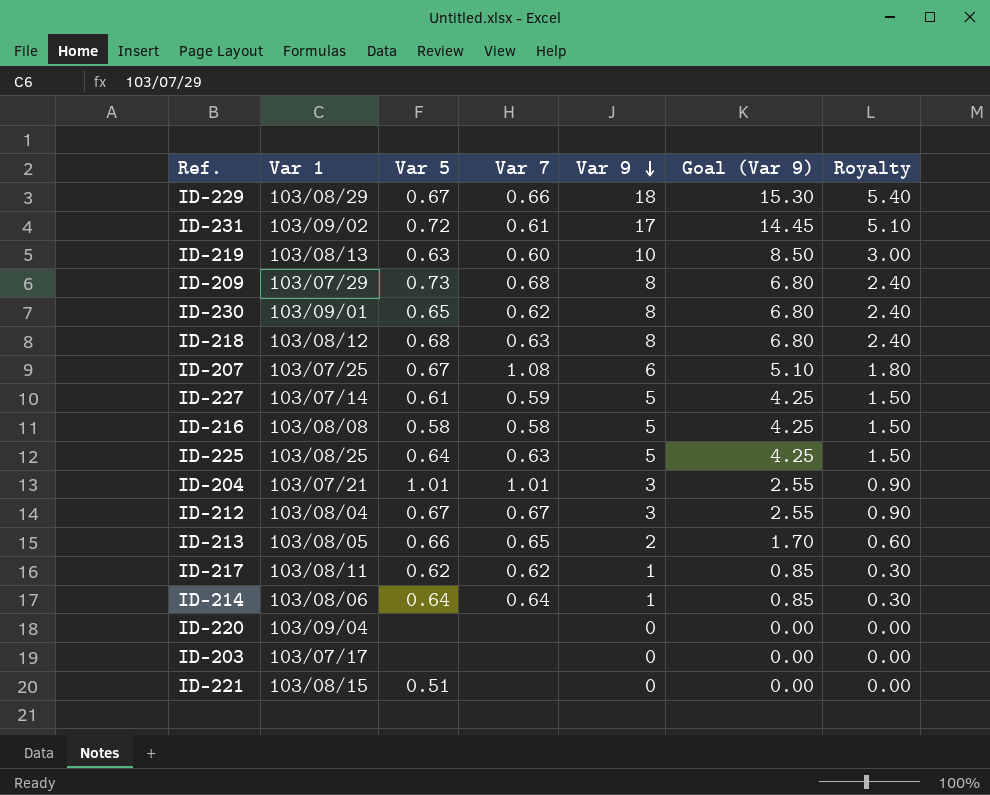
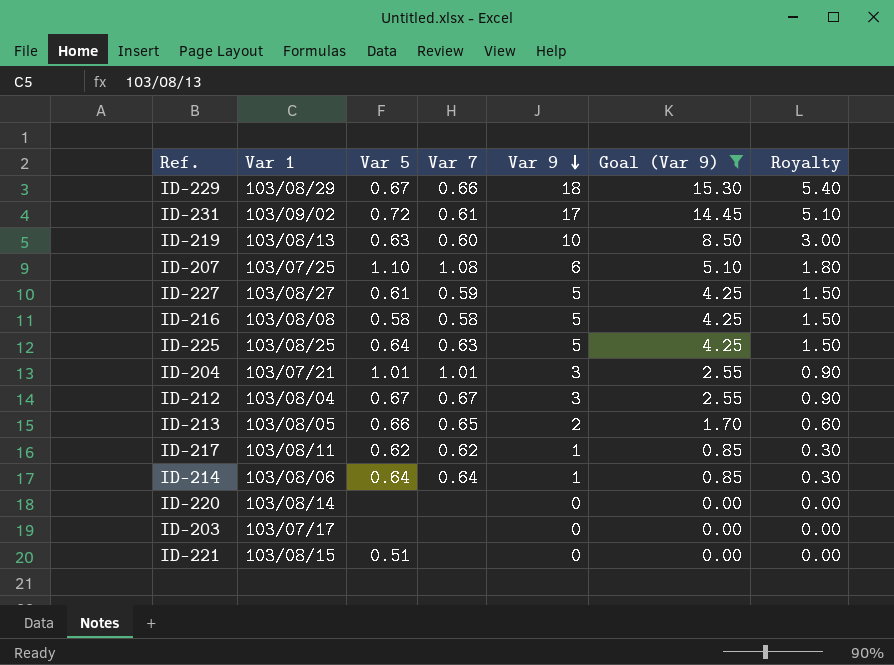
filter: none -> Goal (Var 9) != 6.80
ID-207 | Var 5: 0.67 -> 1.10
ID-227 | Var 1: 103/07/14 -> 103/08/27
ID-220 | Var 1: 103/09/04 -> 103/08/14

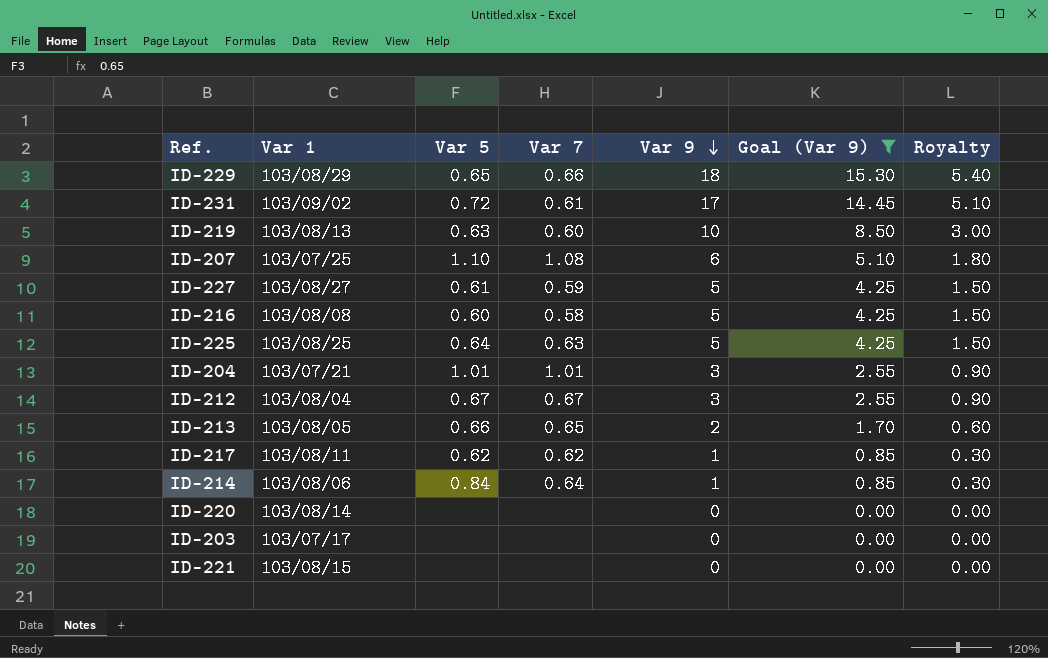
ID-229 | Var 5: 0.67 -> 0.65
ID-216 | Var 5: 0.58 -> 0.60
ID-214 | Var 5: 0.64 -> 0.84
ID-221 | Var 5: 0.51 -> none

